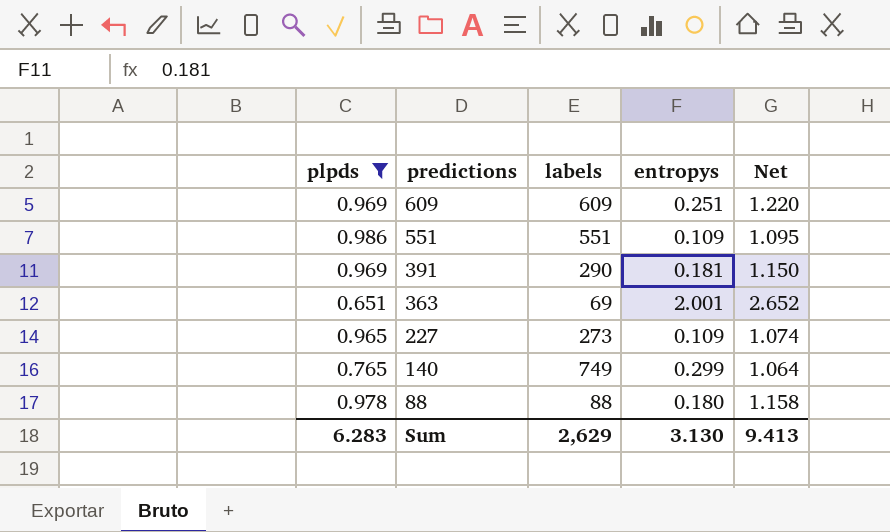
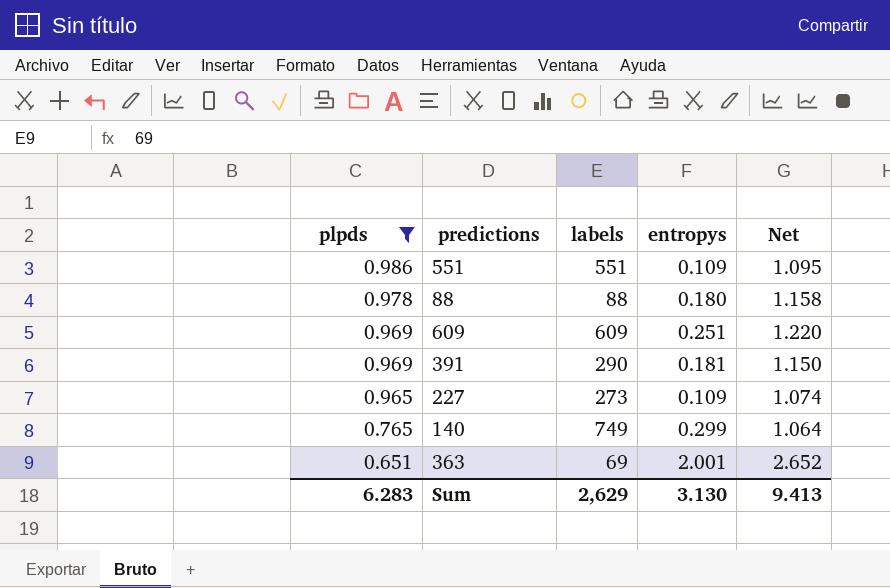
row order: predictions descending -> plpds descending

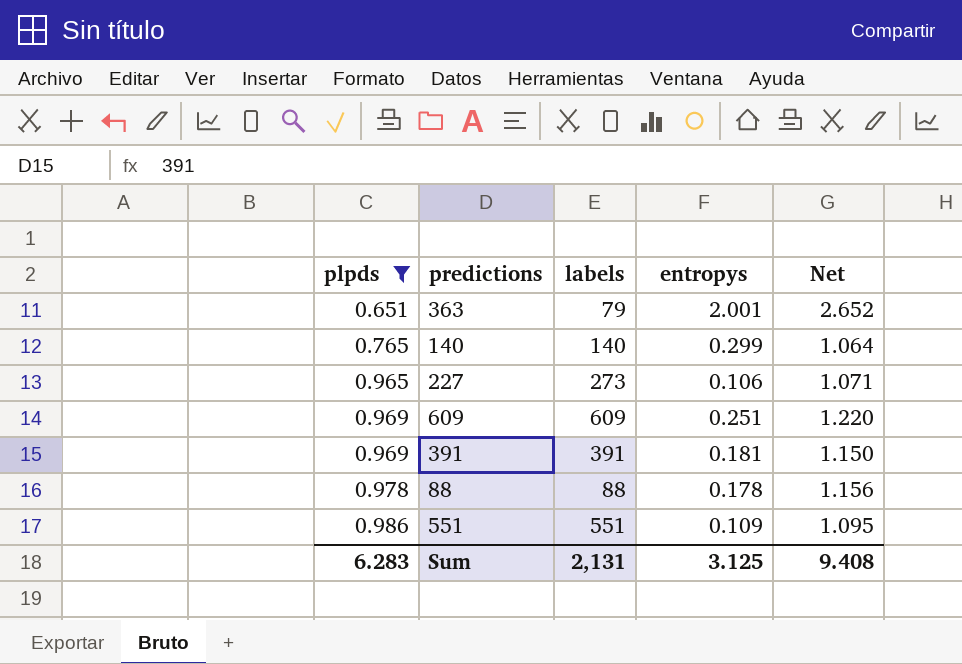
row order: plpds descending -> plpds ascending
363 | labels: 69 -> 79
140 | labels: 749 -> 140
227 | entropys: 0.109 -> 0.106
227 | Net: 1.074 -> 1.071
391 | labels: 290 -> 391
88 | entropys: 0.180 -> 0.178
88 | Net: 1.158 -> 1.156
Sum | labels: 2,629 -> 2,131
Sum | entropys: 3.130 -> 3.125
Sum | Net: 9.413 -> 9.408

